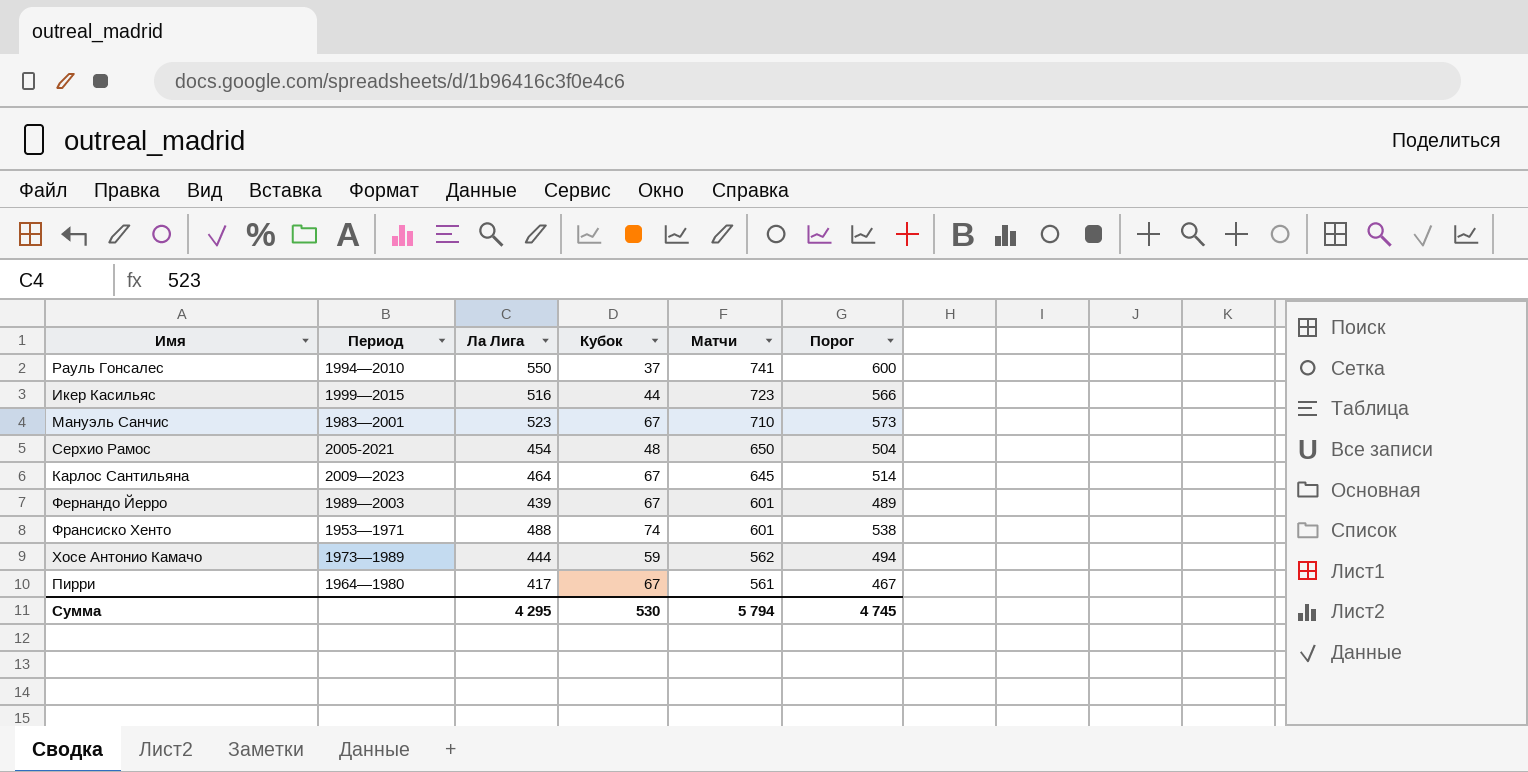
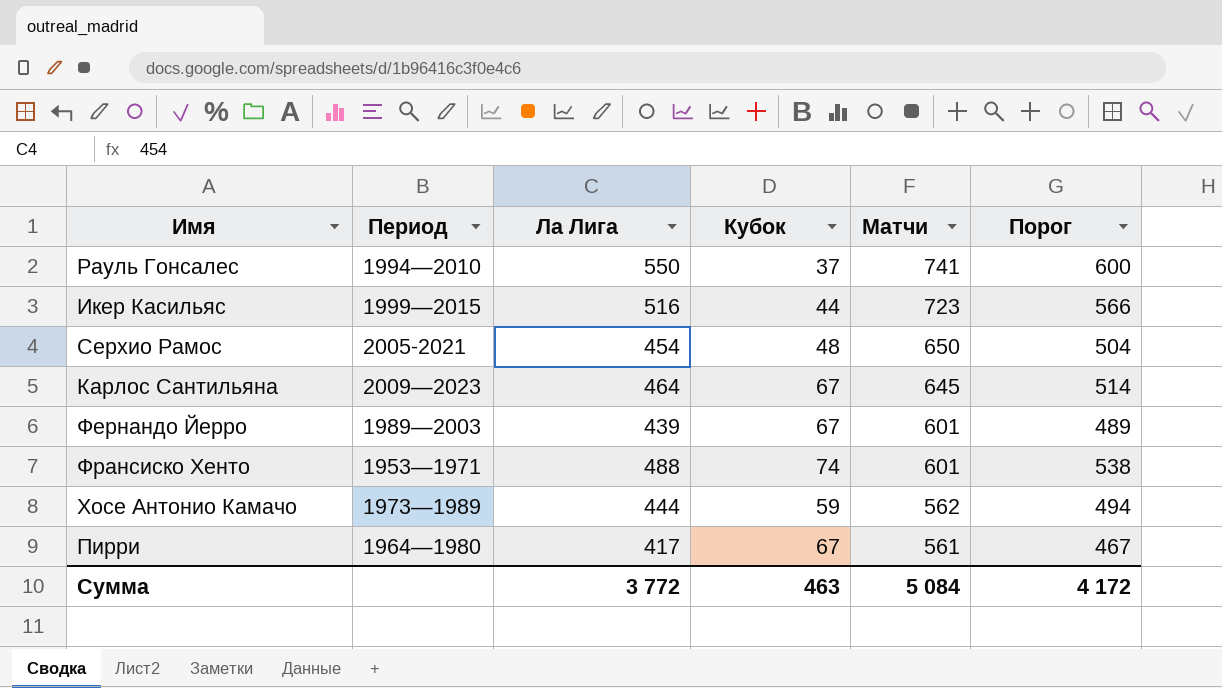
row Мануэль Санчис: 1983—2001 | 523 | 67 | 710 | 573 -> none
Сумма | Ла Лига: 4 295 -> 3 772
Сумма | Кубок: 530 -> 463
Сумма | Матчи: 5 794 -> 5 084
Сумма | Порог: 4 745 -> 4 172

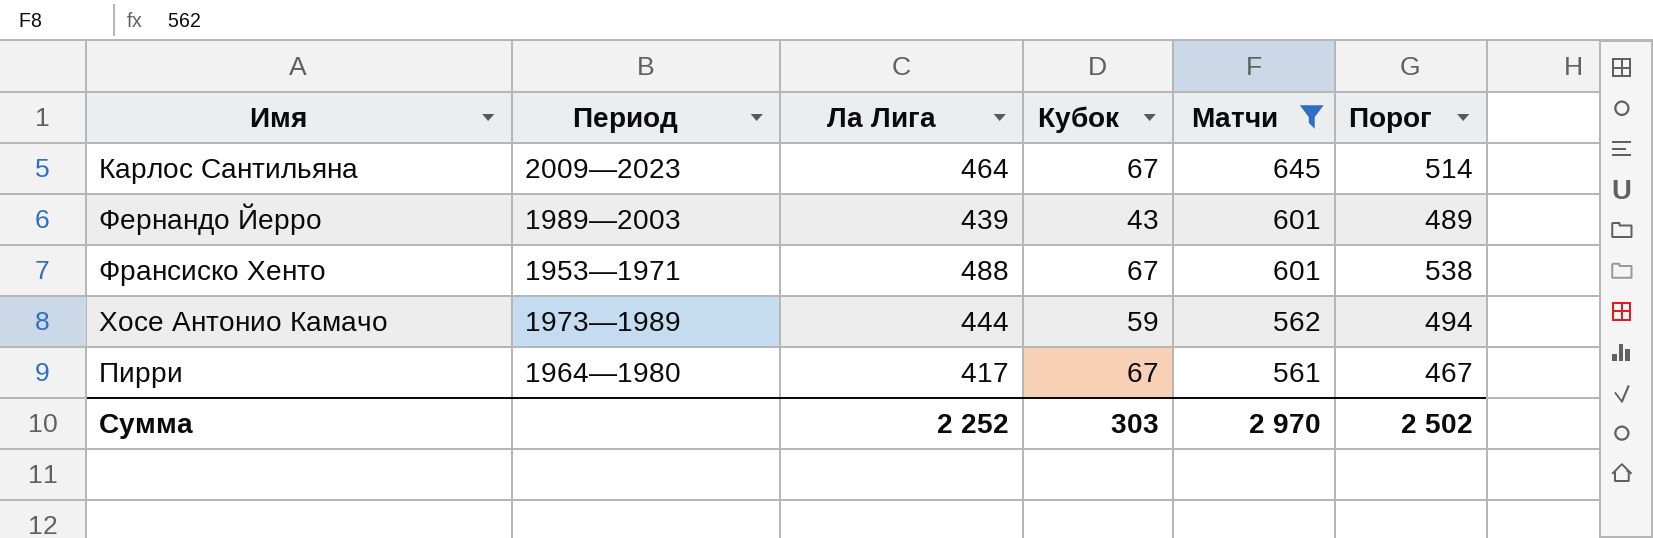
filter: none -> Матчи <= 645
Фернандо Йерро | Кубок: 67 -> 43
Франсиско Хенто | Кубок: 74 -> 67
Сумма | Ла Лига: 3 772 -> 2 252
Сумма | Кубок: 463 -> 303
Сумма | Матчи: 5 084 -> 2 970
Сумма | Порог: 4 172 -> 2 502

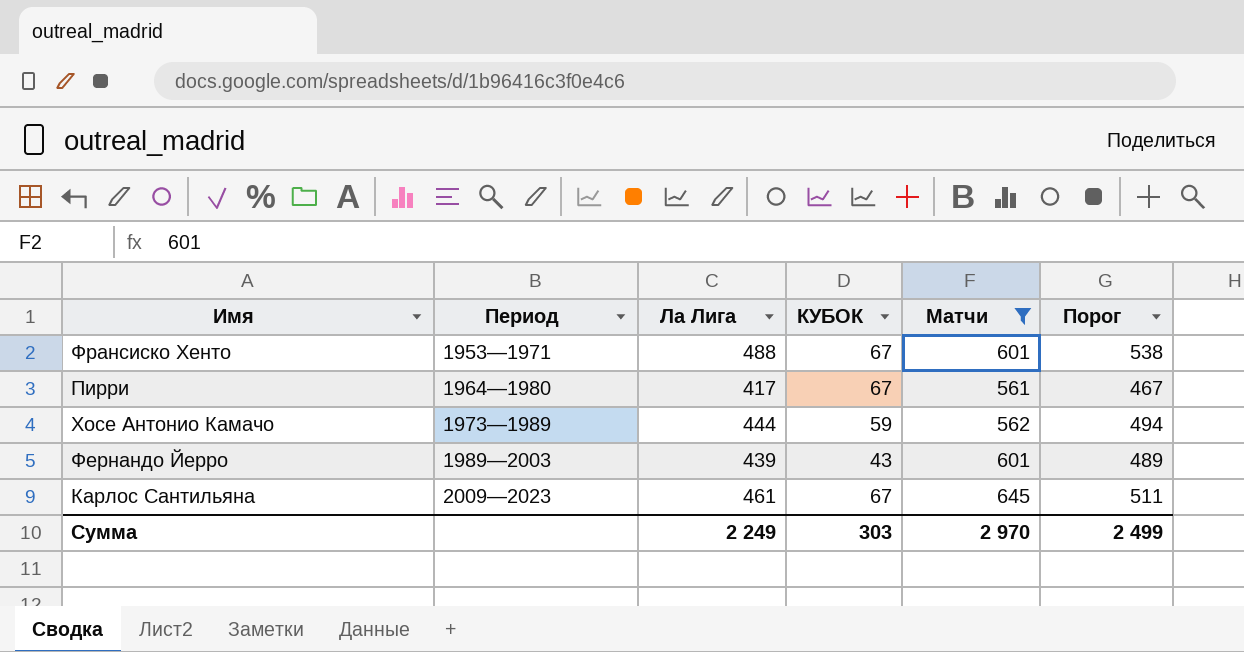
row order: Матчи descending -> Период ascending
column name: Кубок -> КУБОК
Карлос Сантильяна | Ла Лига: 464 -> 461
Карлос Сантильяна | Порог: 514 -> 511
Сумма | Ла Лига: 2 252 -> 2 249
Сумма | Порог: 2 502 -> 2 499

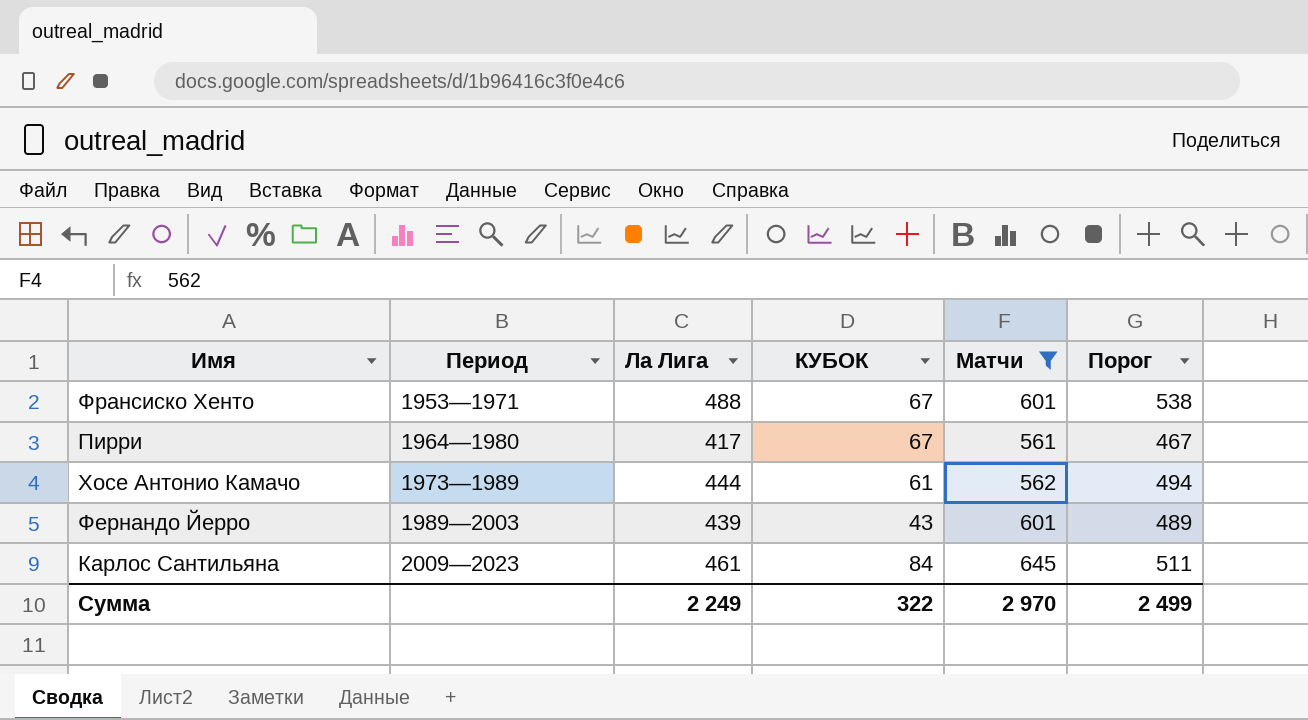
Хосе Антонио Камачо | КУБОК: 59 -> 61
Карлос Сантильяна | КУБОК: 67 -> 84
Сумма | КУБОК: 303 -> 322

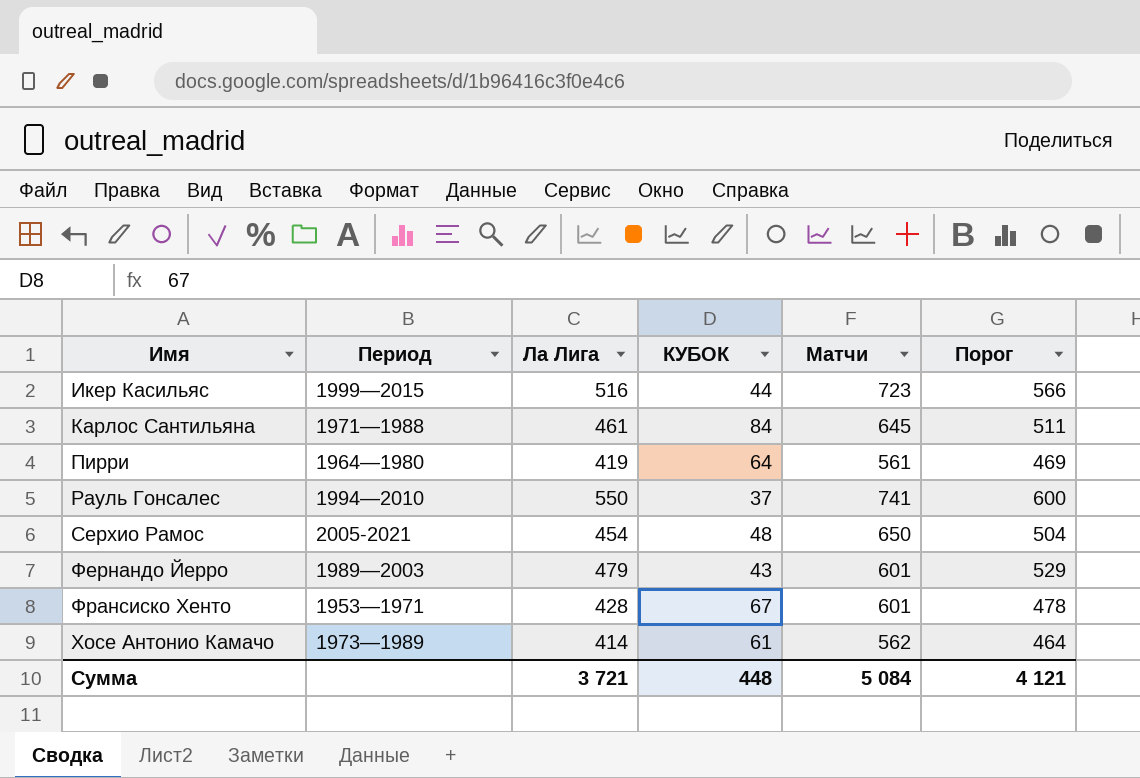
filter: Матчи <= 645 -> none
row order: Период ascending -> Имя ascending
Карлос Сантильяна | Период: 2009—2023 -> 1971—1988
Пирри | Ла Лига: 417 -> 419
Пирри | КУБОК: 67 -> 64
Пирри | Порог: 467 -> 469
Фернандо Йерро | Ла Лига: 439 -> 479
Фернандо Йерро | Порог: 489 -> 529
Франсиско Хенто | Ла Лига: 488 -> 428
Франсиско Хенто | Порог: 538 -> 478
Хосе Антонио Камачо | Ла Лига: 444 -> 414
Хосе Антонио Камачо | Порог: 494 -> 464
Сумма | Ла Лига: 2 249 -> 3 721
Сумма | КУБОК: 322 -> 448
Сумма | Матчи: 2 970 -> 5 084
Сумма | Порог: 2 499 -> 4 121

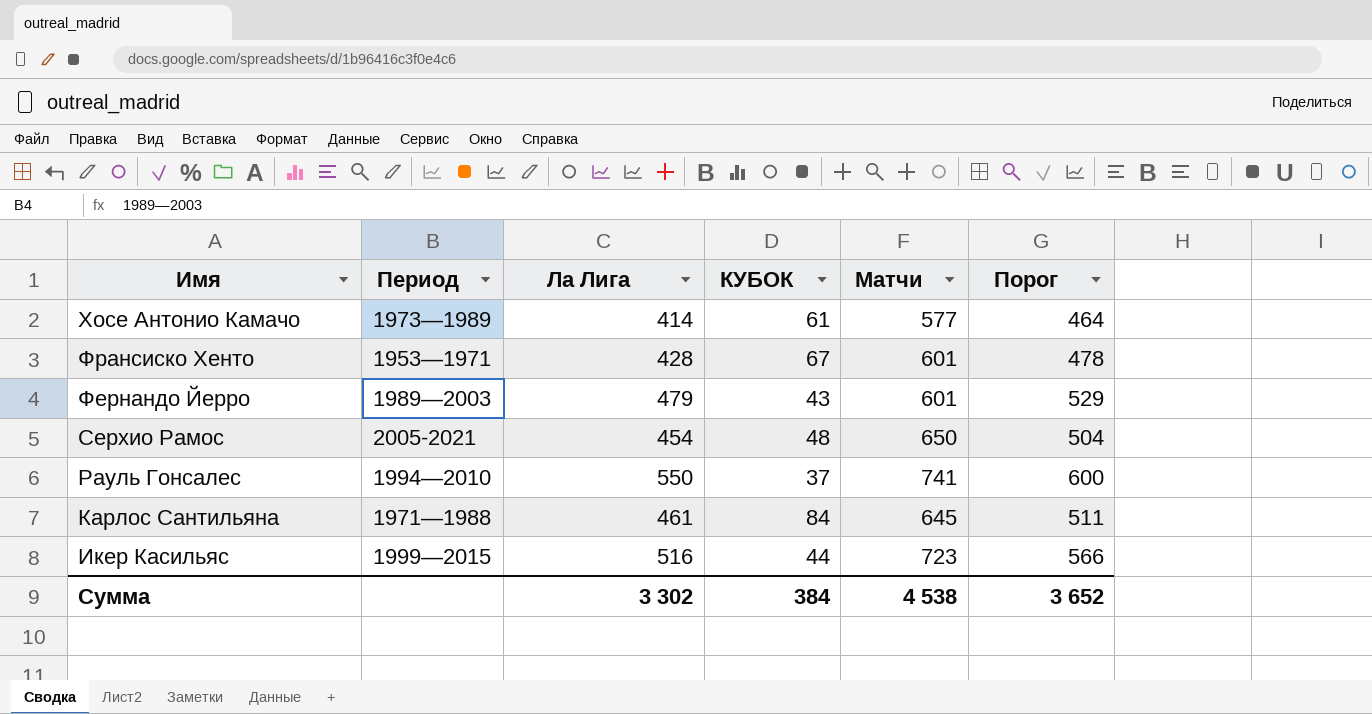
row order: Имя ascending -> Имя descending
row Пирри: 1964—1980 | 419 | 64 | 561 | 469 -> none
Хосе Антонио Камачо | Матчи: 562 -> 577
Сумма | Ла Лига: 3 721 -> 3 302
Сумма | КУБОК: 448 -> 384
Сумма | Матчи: 5 084 -> 4 538
Сумма | Порог: 4 121 -> 3 652

